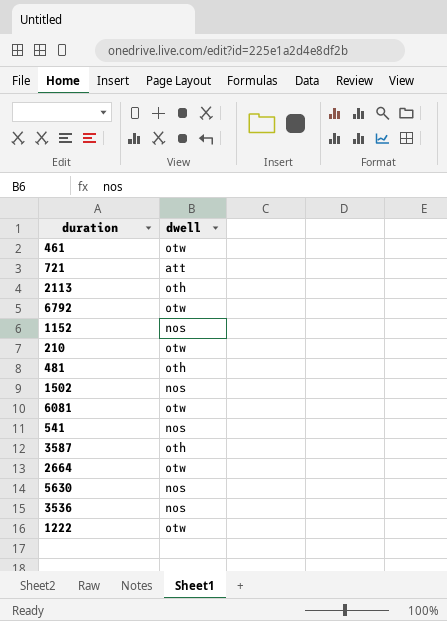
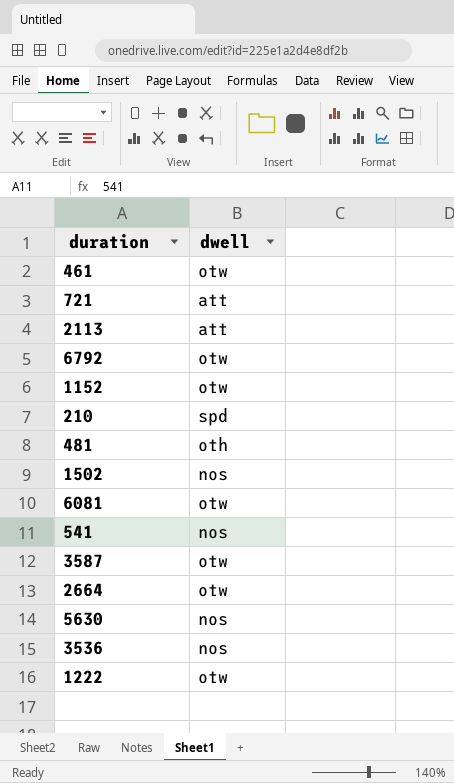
2113 | dwell: oth -> att
1152 | dwell: nos -> otw
210 | dwell: otw -> spd
3587 | dwell: oth -> otw

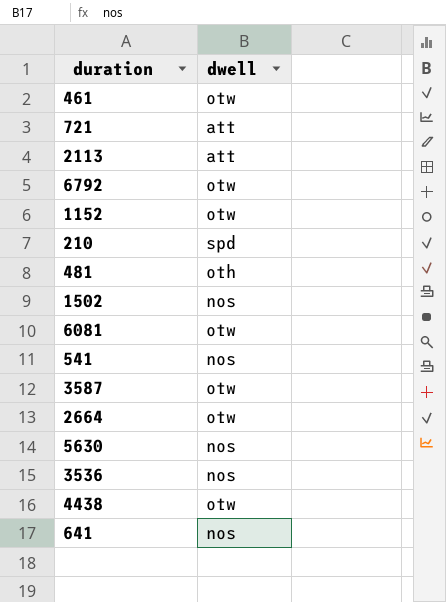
row 1222: otw -> none
row 4438: none -> otw
row 641: none -> nos

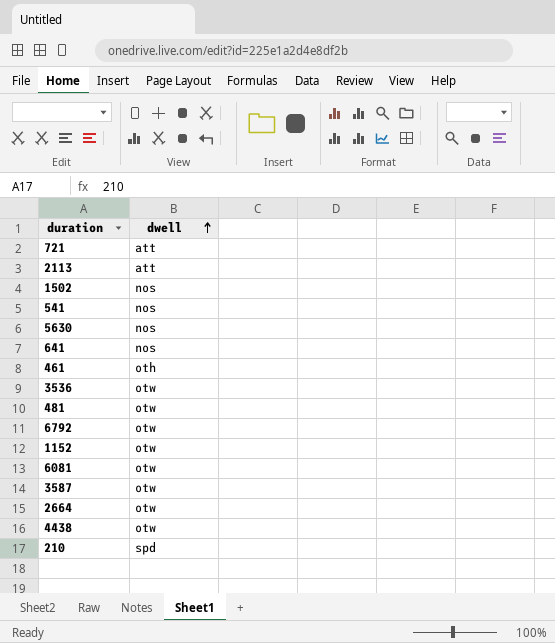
row order: none -> dwell ascending
461 | dwell: otw -> oth
3536 | dwell: nos -> otw
481 | dwell: oth -> otw

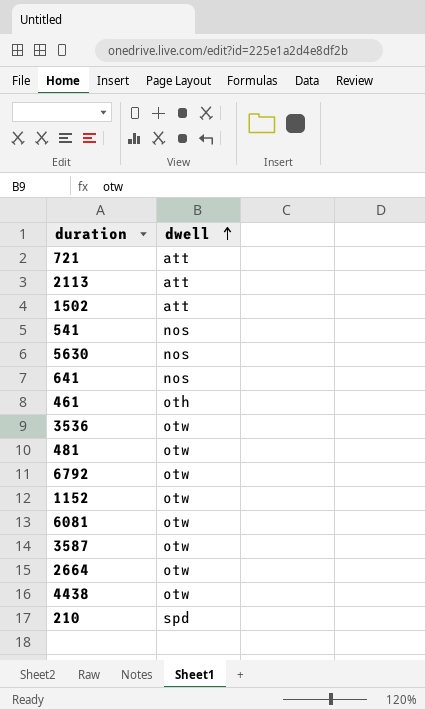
1502 | dwell: nos -> att

